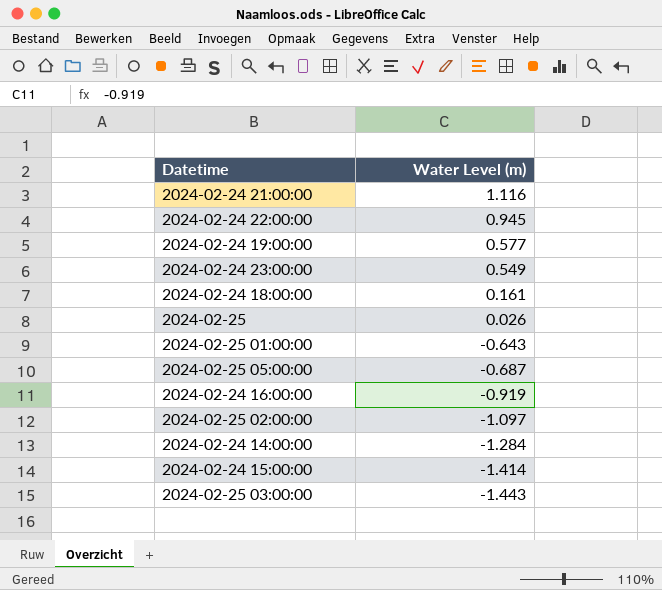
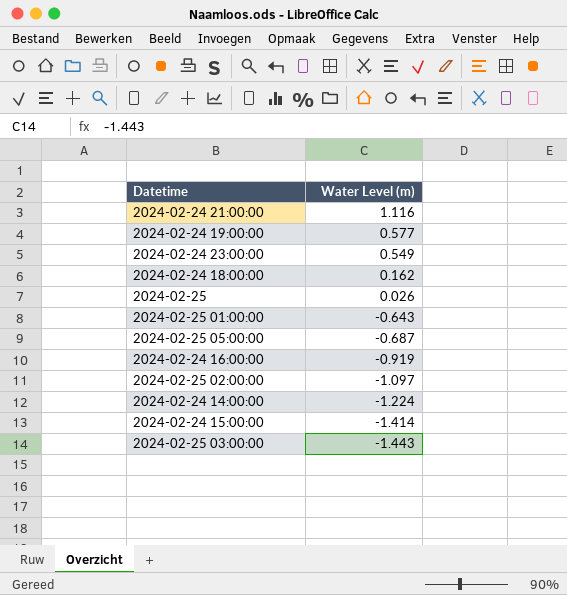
row 2024-02-24 22:00:00: 0.945 -> none
2024-02-24 18:00:00 | Water Level (m): 0.161 -> 0.162
2024-02-24 14:00:00 | Water Level (m): -1.284 -> -1.224

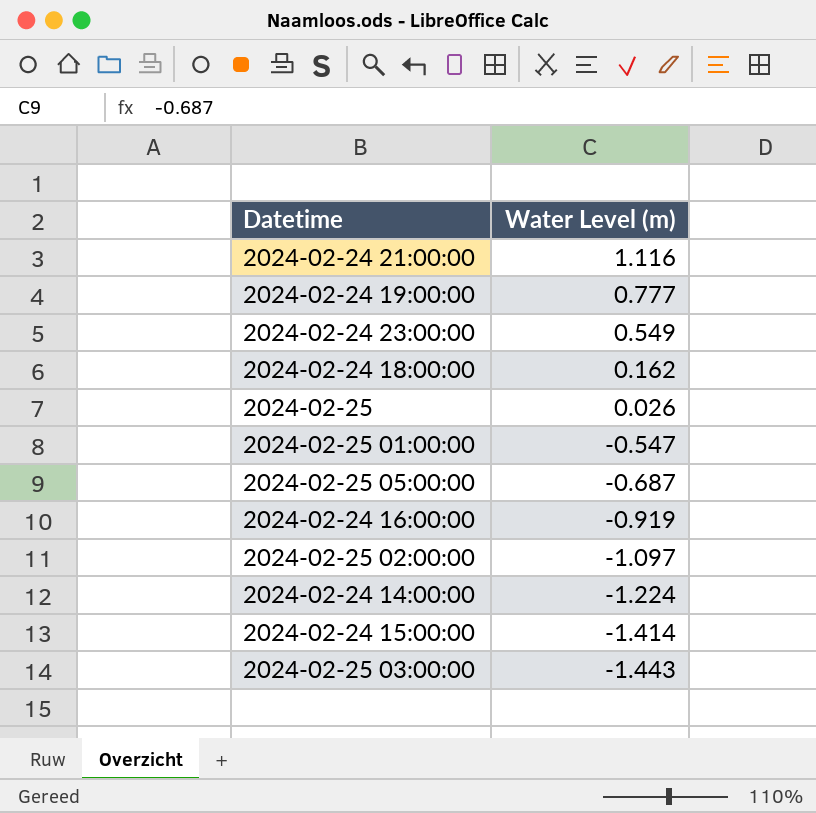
2024-02-24 19:00:00 | Water Level (m): 0.577 -> 0.777
2024-02-25 01:00:00 | Water Level (m): -0.643 -> -0.547

